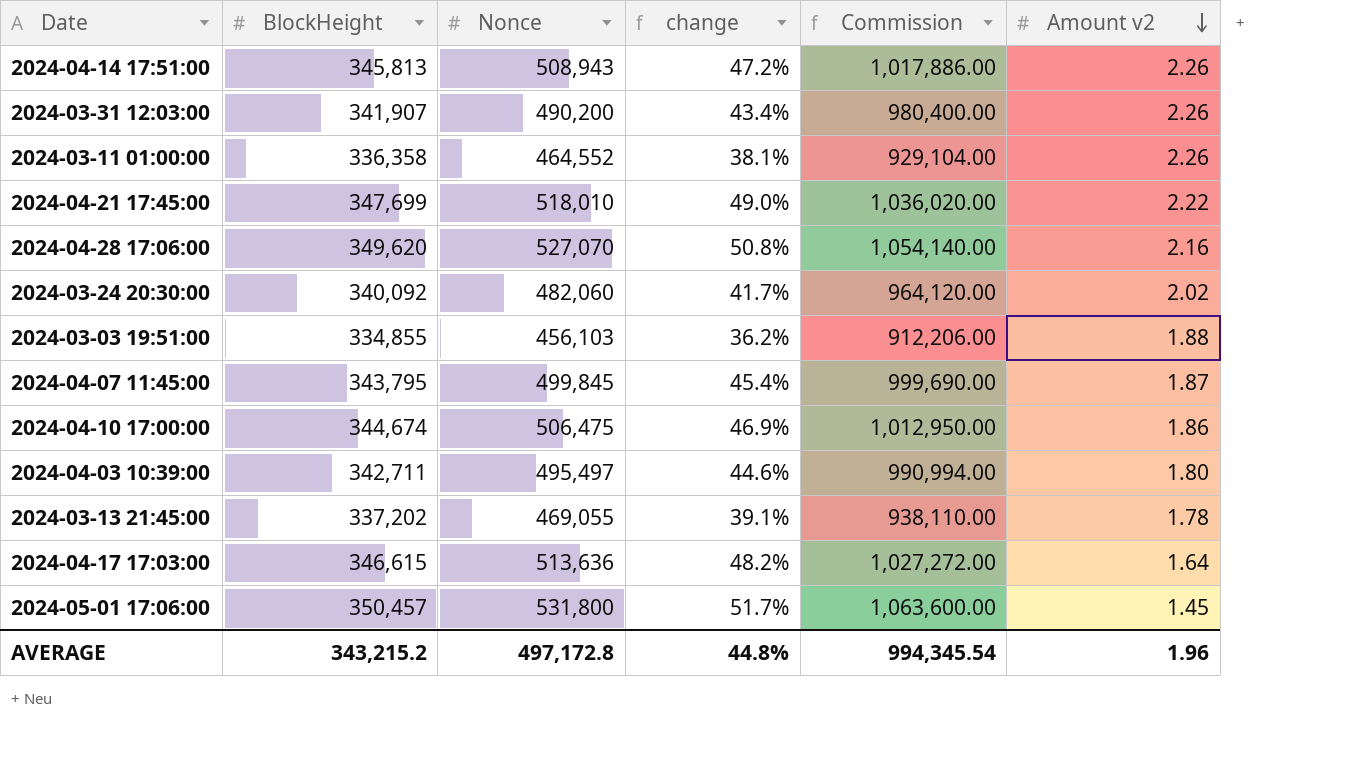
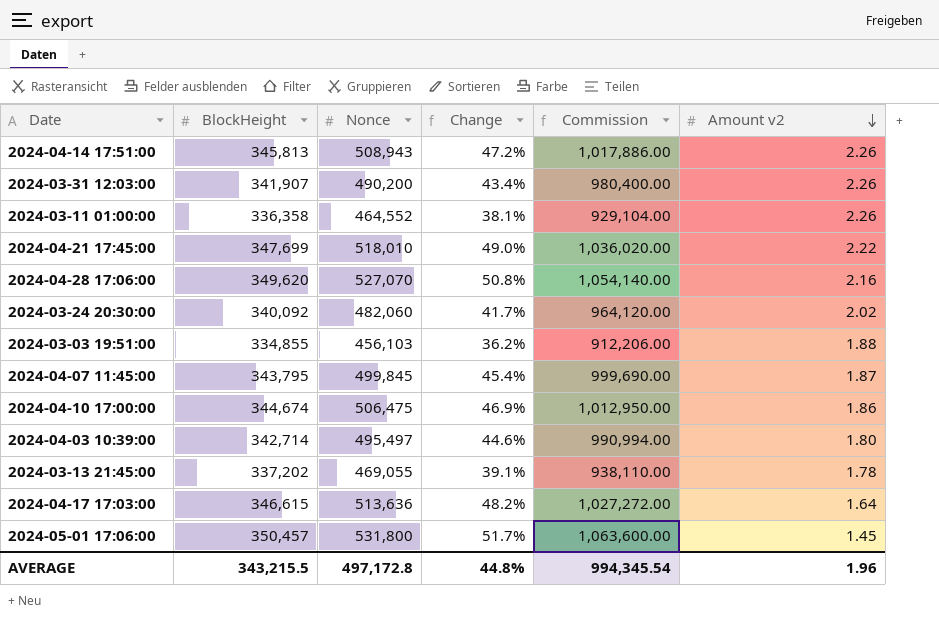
column name: change -> Change
2024-04-03 10:39:00 | BlockHeight: 342,711 -> 342,714
AVERAGE | BlockHeight: 343,215.2 -> 343,215.5

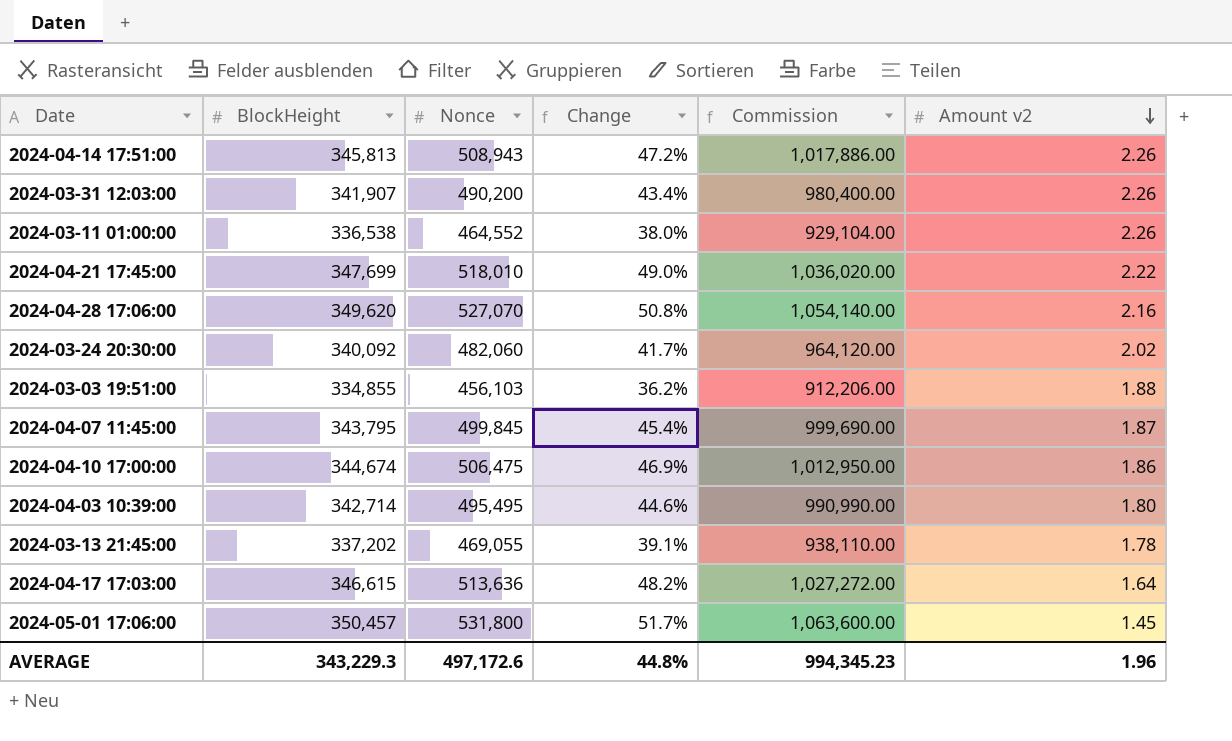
2024-03-11 01:00:00 | BlockHeight: 336,358 -> 336,538
2024-03-11 01:00:00 | Change: 38.1% -> 38.0%
2024-04-03 10:39:00 | Nonce: 495,497 -> 495,495
2024-04-03 10:39:00 | Commission: 990,994.00 -> 990,990.00
AVERAGE | BlockHeight: 343,215.5 -> 343,229.3
AVERAGE | Nonce: 497,172.8 -> 497,172.6
AVERAGE | Commission: 994,345.54 -> 994,345.23

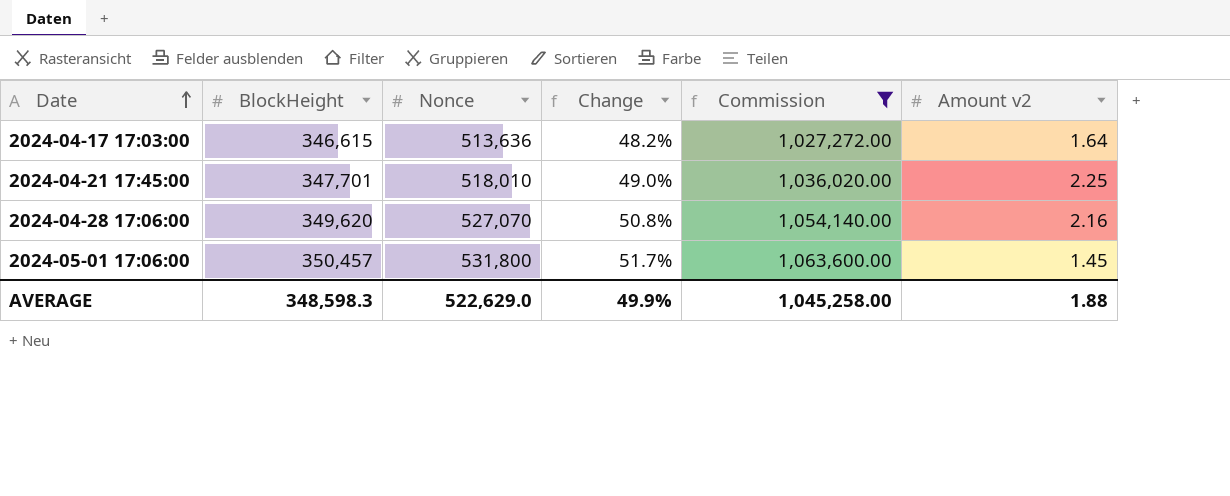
filter: none -> Commission >= 1,027,272.00
row order: Amount v2 descending -> Date ascending
2024-04-21 17:45:00 | BlockHeight: 347,699 -> 347,701
2024-04-21 17:45:00 | Amount v2: 2.22 -> 2.25
AVERAGE | BlockHeight: 343,229.3 -> 348,598.3
AVERAGE | Nonce: 497,172.6 -> 522,629.0
AVERAGE | Change: 44.8% -> 49.9%
AVERAGE | Commission: 994,345.23 -> 1,045,258.00
AVERAGE | Amount v2: 1.96 -> 1.88

